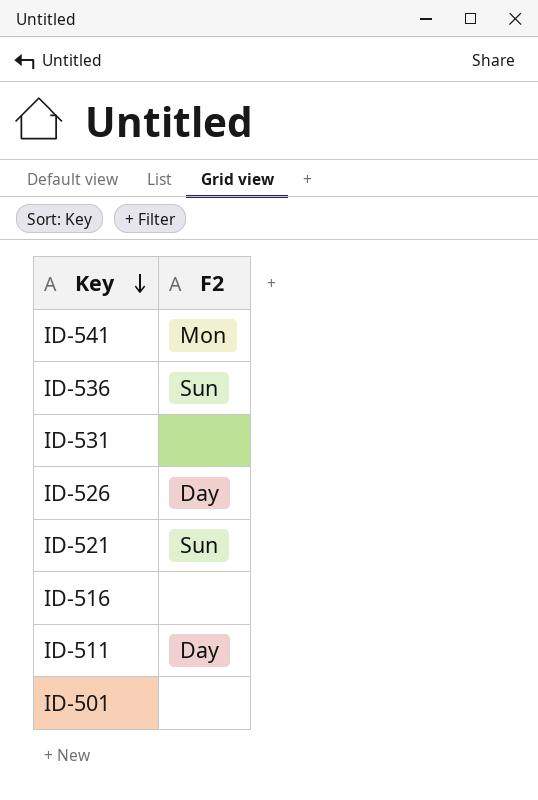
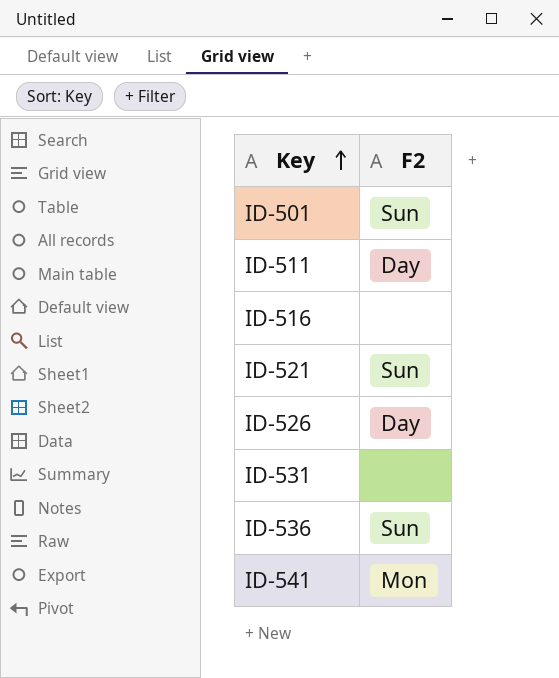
row order: Key descending -> Key ascending
ID-501 | F2: none -> Sun

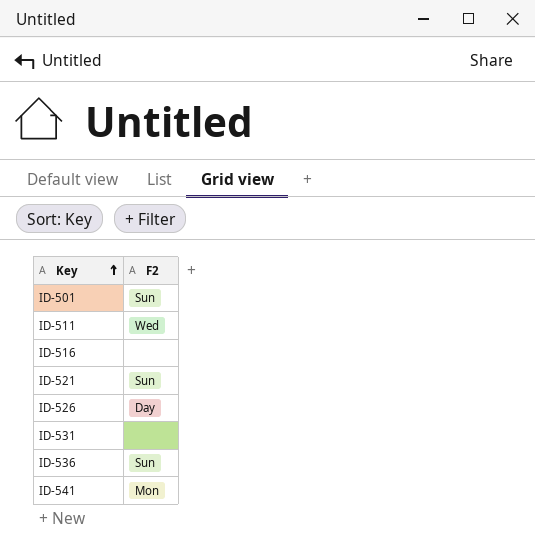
ID-511 | F2: Day -> Wed

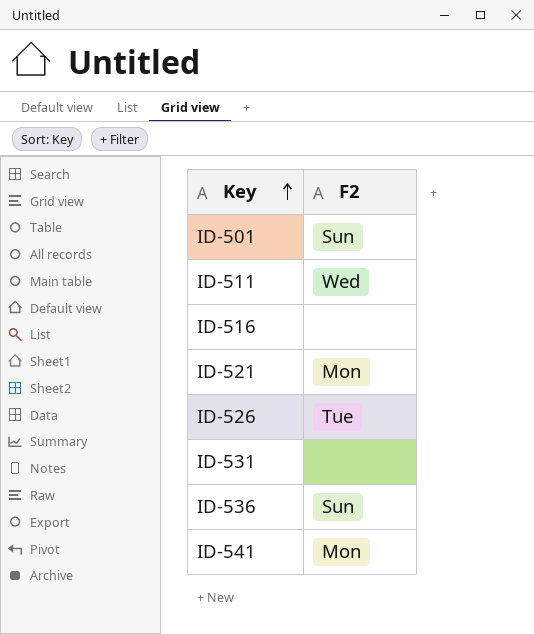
ID-521 | F2: Sun -> Mon
ID-526 | F2: Day -> Tue

